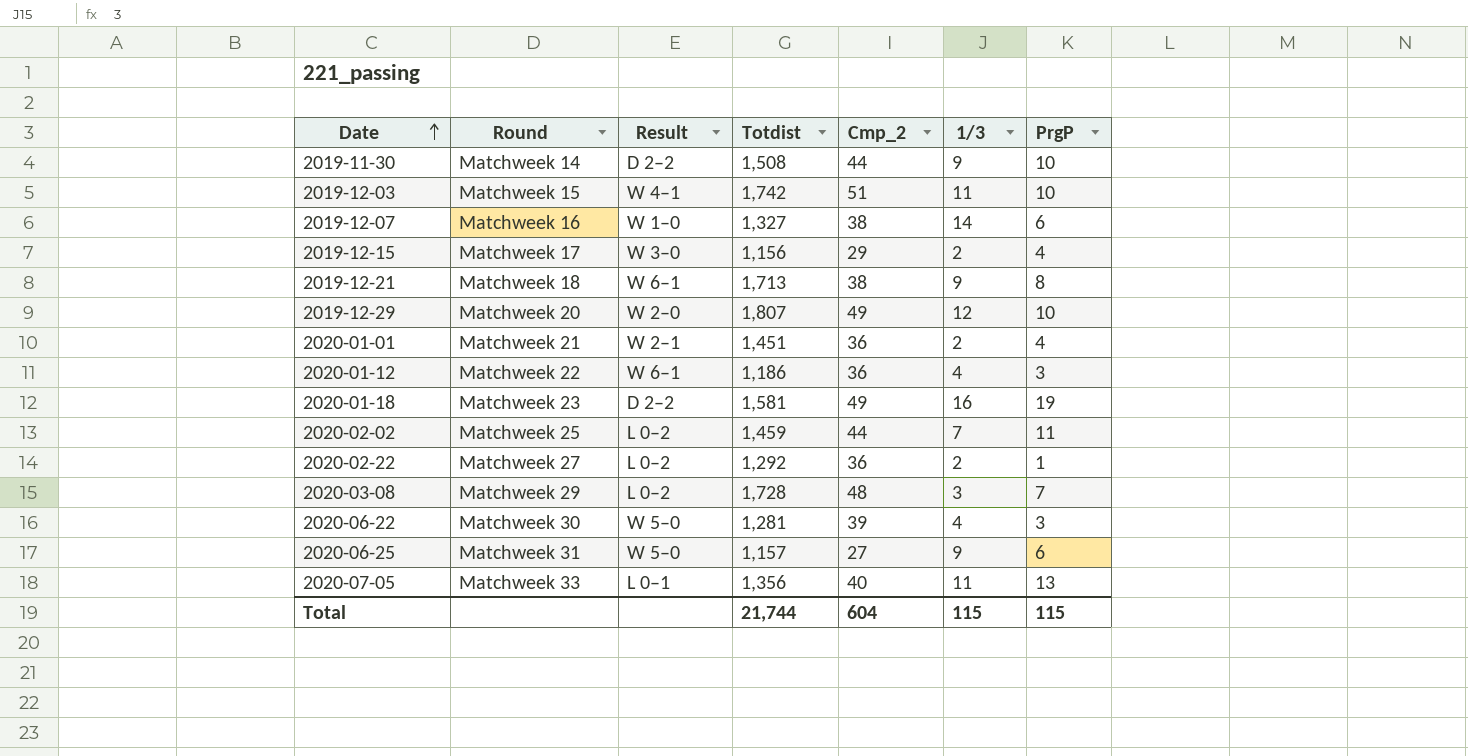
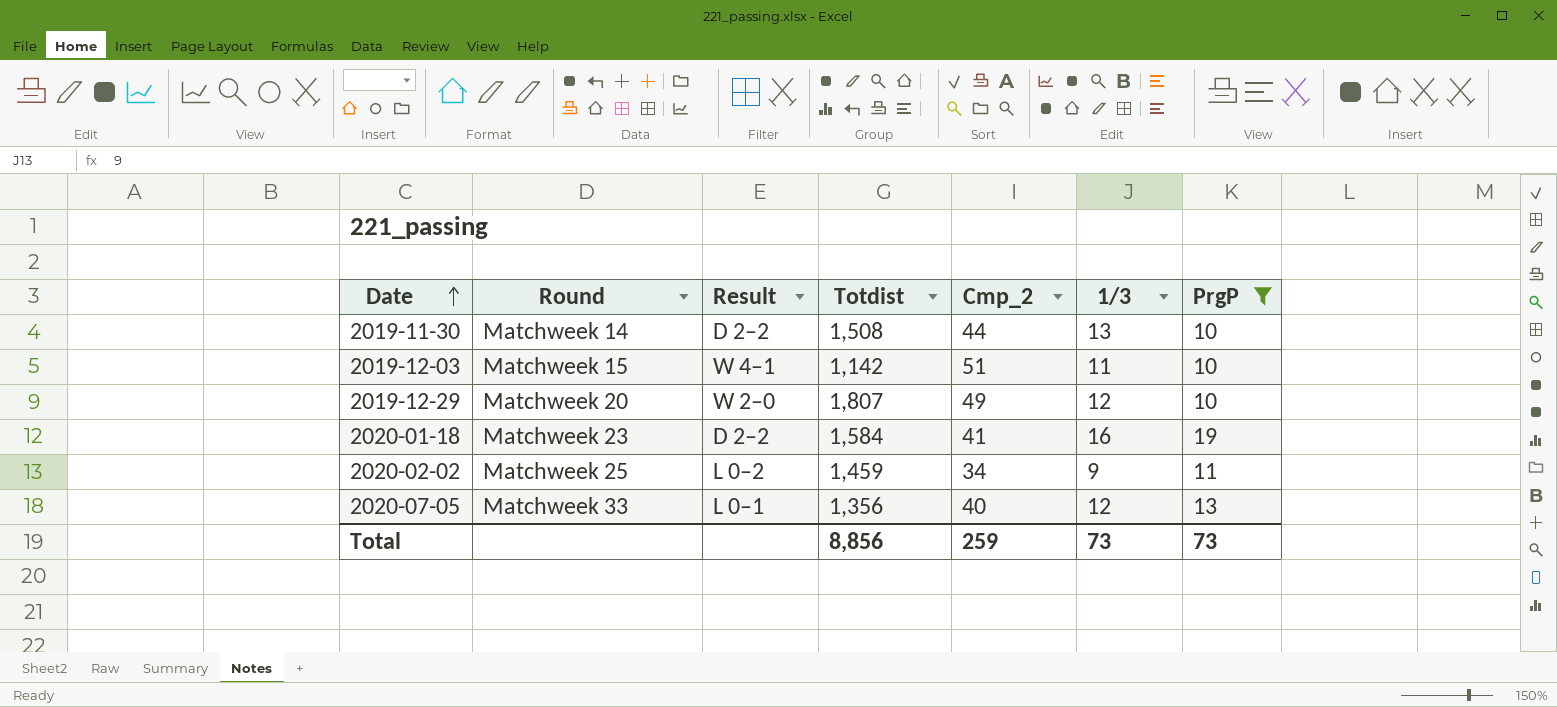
filter: none -> PrgP >= 10
2019-11-30 | 1/3: 9 -> 13
2019-12-03 | Totdist: 1,742 -> 1,142
2020-01-18 | Totdist: 1,581 -> 1,584
2020-01-18 | Cmp_2: 49 -> 41
2020-02-02 | Cmp_2: 44 -> 34
2020-02-02 | 1/3: 7 -> 9
2020-07-05 | 1/3: 11 -> 12
Total | Totdist: 21,744 -> 8,856
Total | Cmp_2: 604 -> 259
Total | 1/3: 115 -> 73
Total | PrgP: 115 -> 73

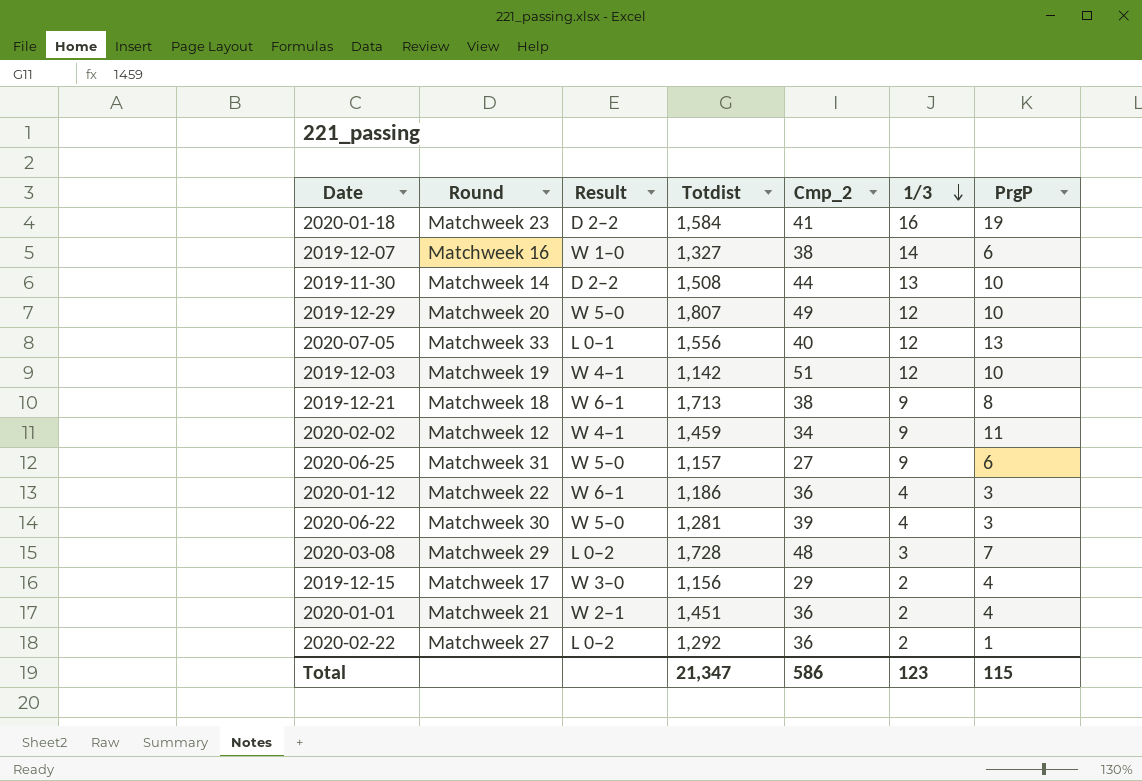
filter: PrgP >= 10 -> none
row order: Date ascending -> 1/3 descending
2019-12-29 | Result: W 2–0 -> W 5–0
2020-07-05 | Totdist: 1,356 -> 1,556
2019-12-03 | Round: Matchweek 15 -> Matchweek 19
2019-12-03 | 1/3: 11 -> 12
2020-02-02 | Round: Matchweek 25 -> Matchweek 12
2020-02-02 | Result: L 0–2 -> W 4–1
Total | Totdist: 8,856 -> 21,347
Total | Cmp_2: 259 -> 586
Total | 1/3: 73 -> 123
Total | PrgP: 73 -> 115

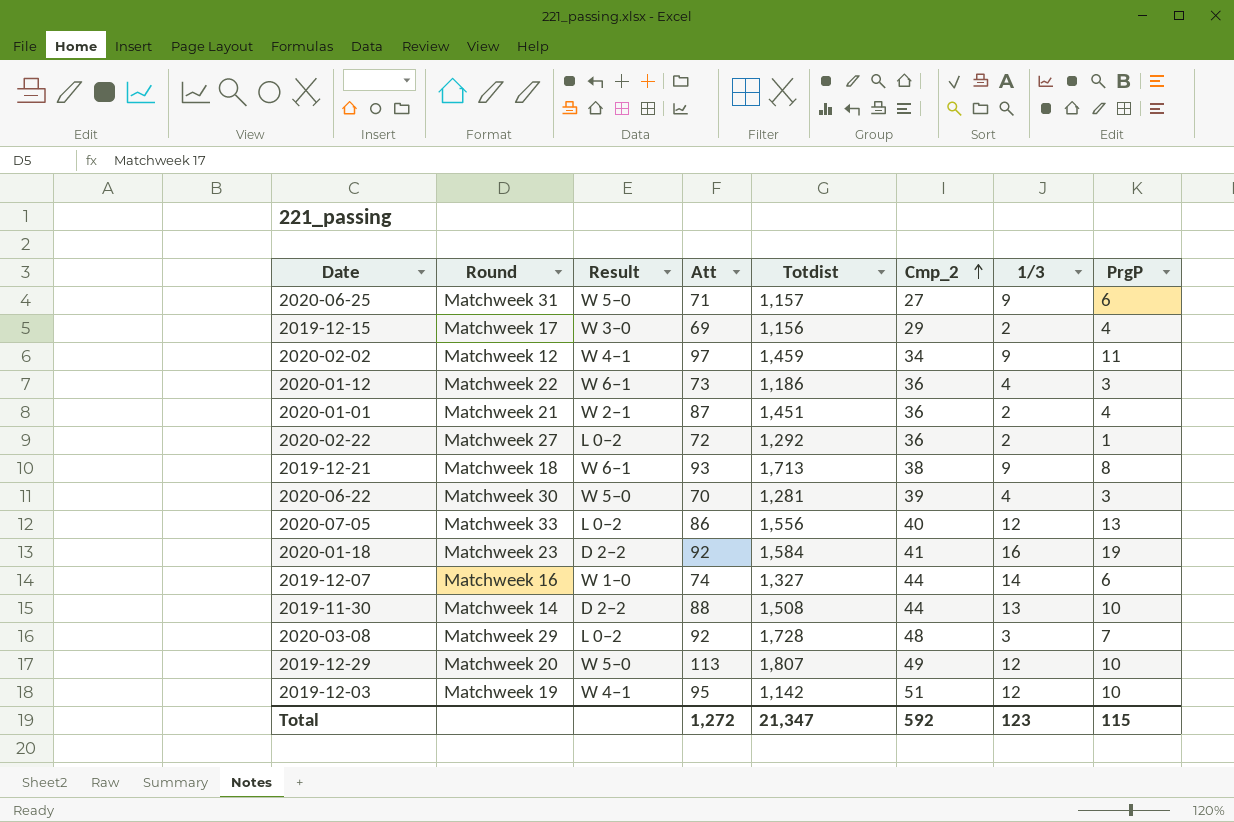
row order: 1/3 descending -> Cmp_2 ascending
column Att | position: none -> 4
2020-07-05 | Result: L 0–1 -> L 0–2
2019-12-07 | Cmp_2: 38 -> 44
Total | Cmp_2: 586 -> 592

